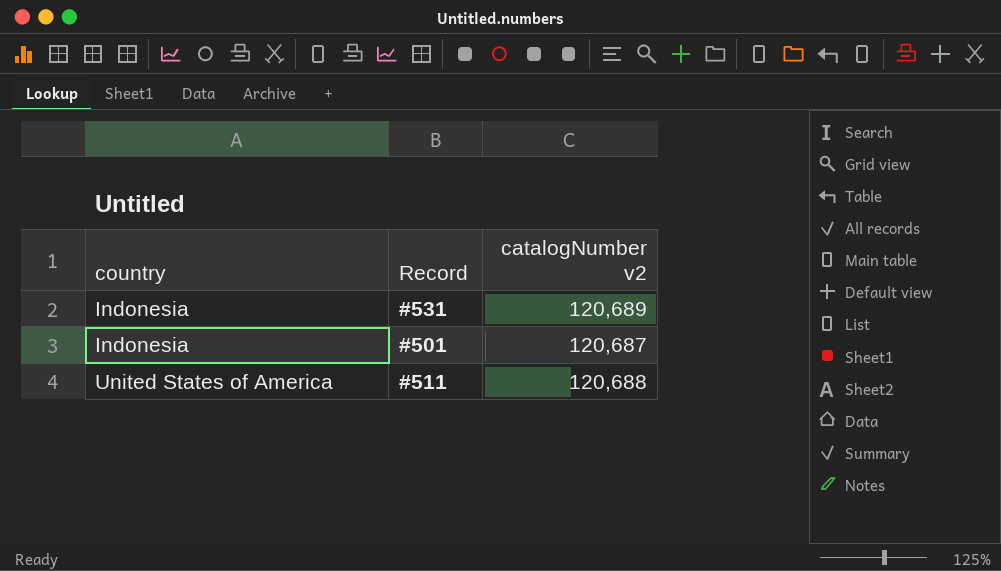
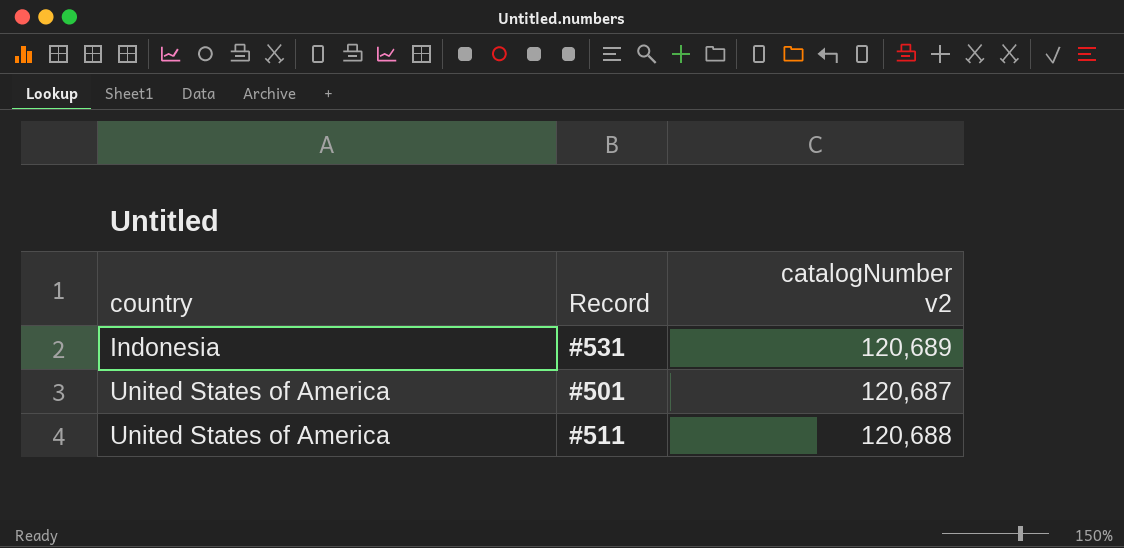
#501 | country: Indonesia -> United States of America

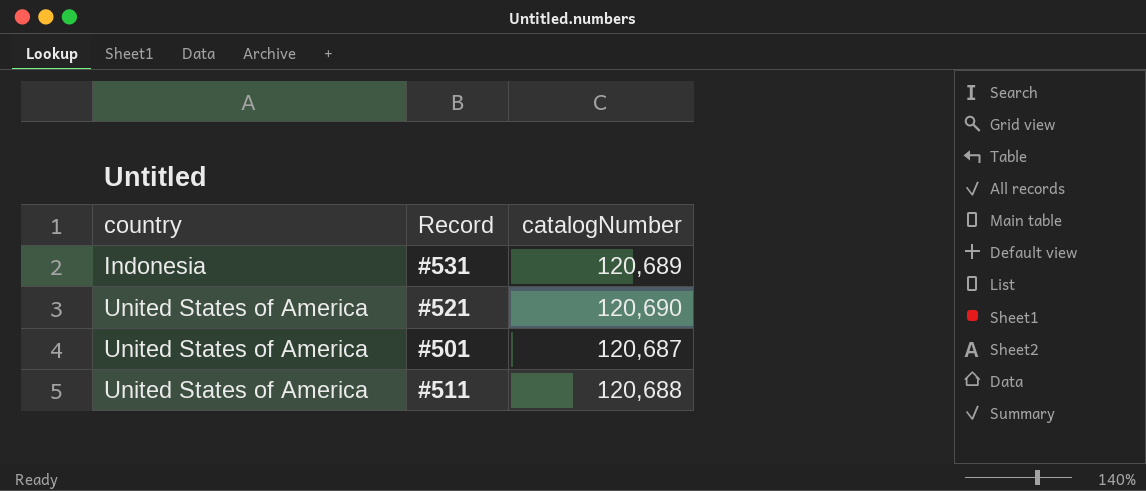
column name: catalogNumber v2 -> catalogNumber
row #521: none -> United States of America | 120,690

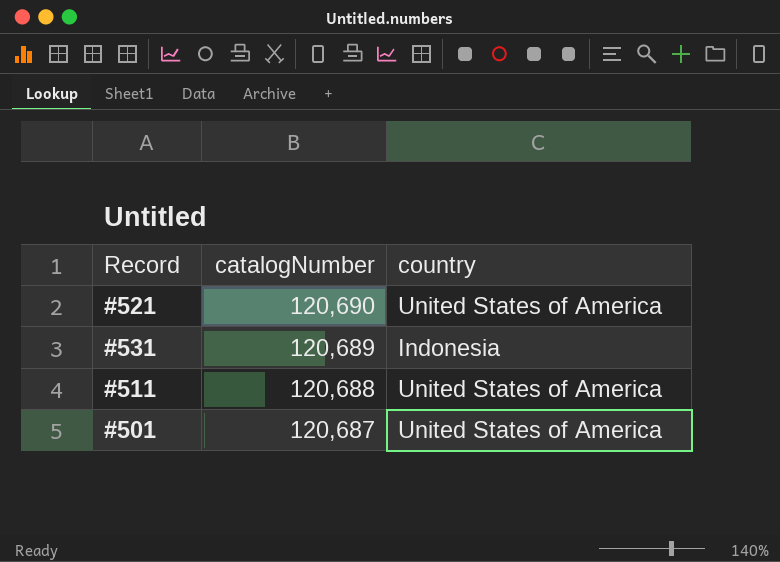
row order: country ascending -> catalogNumber descending
column country | position: 1 -> 3

